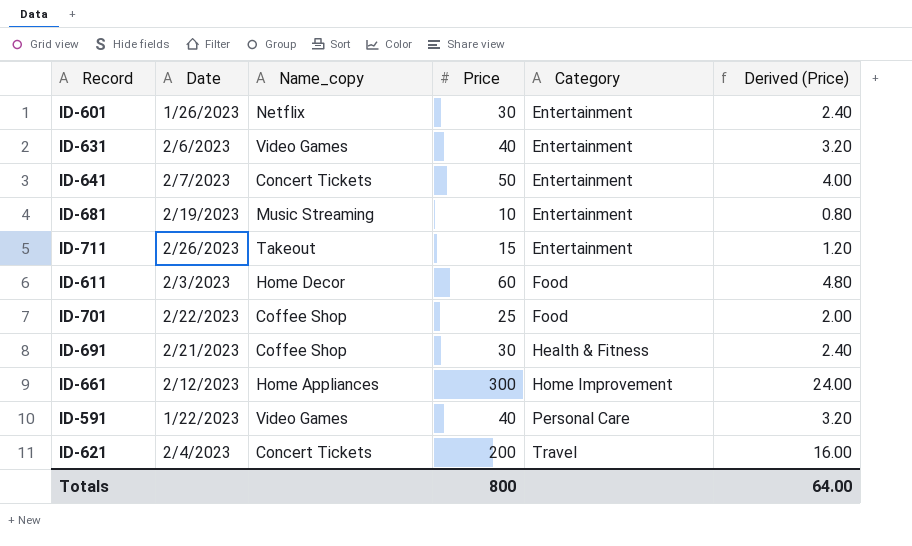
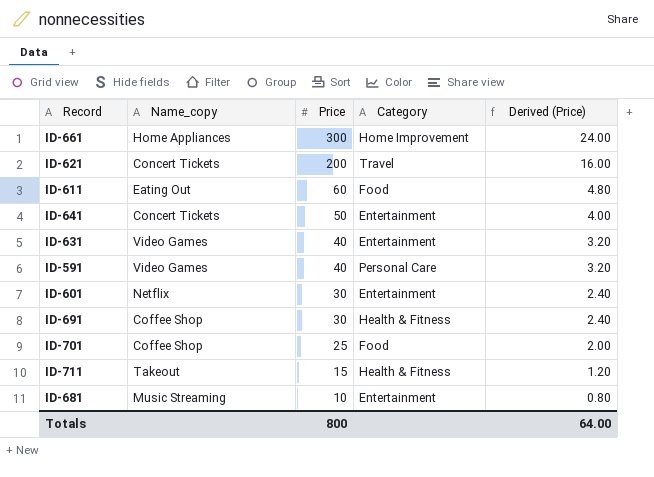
row order: Category ascending -> Price descending
column Date | position: 2 -> none
ID-611 | Name_copy: Home Decor -> Eating Out
ID-711 | Category: Entertainment -> Health & Fitness

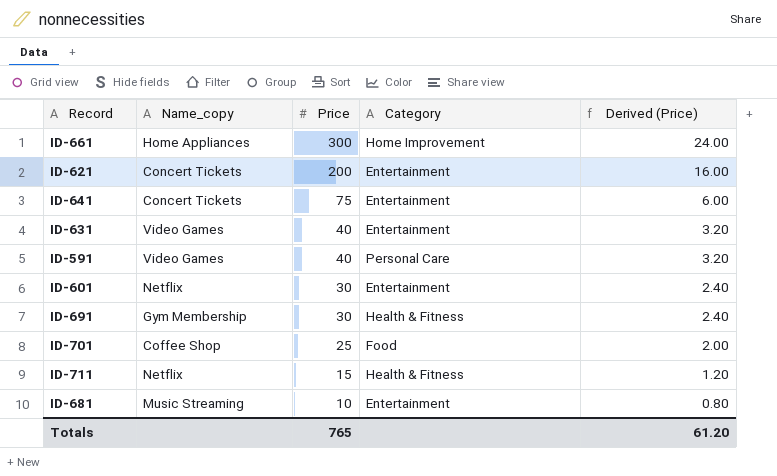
row ID-611: Eating Out | 60 | Food | 4.80 -> none
ID-621 | Category: Travel -> Entertainment
ID-641 | Price: 50 -> 75
ID-641 | Derived (Price): 4.00 -> 6.00
ID-691 | Name_copy: Coffee Shop -> Gym Membership
ID-711 | Name_copy: Takeout -> Netflix
Totals | Price: 800 -> 765
Totals | Derived (Price): 64.00 -> 61.20

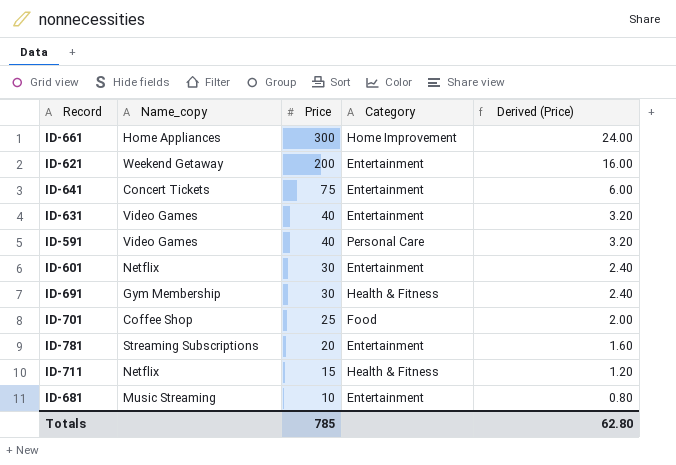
ID-621 | Name_copy: Concert Tickets -> Weekend Getaway
row ID-781: none -> Streaming Subscriptions | 20 | Entertainment | 1.60
Totals | Price: 765 -> 785
Totals | Derived (Price): 61.20 -> 62.80

